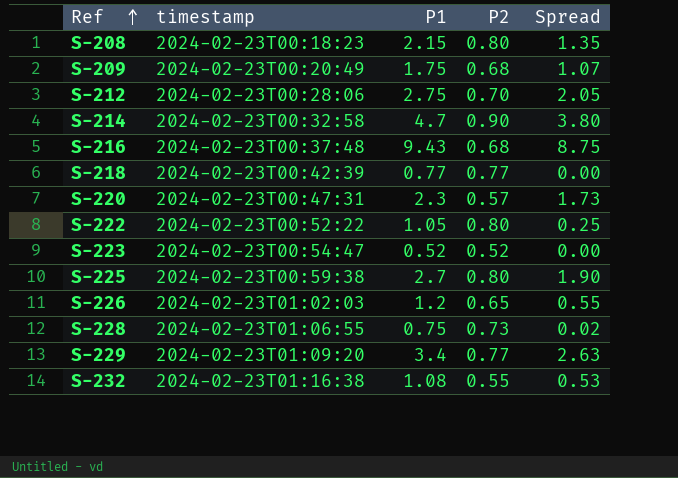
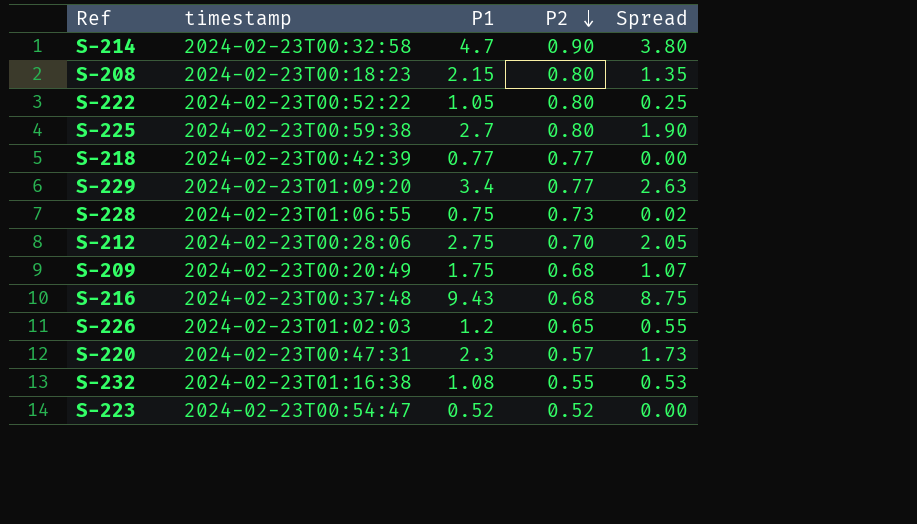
row order: Ref ascending -> P2 descending

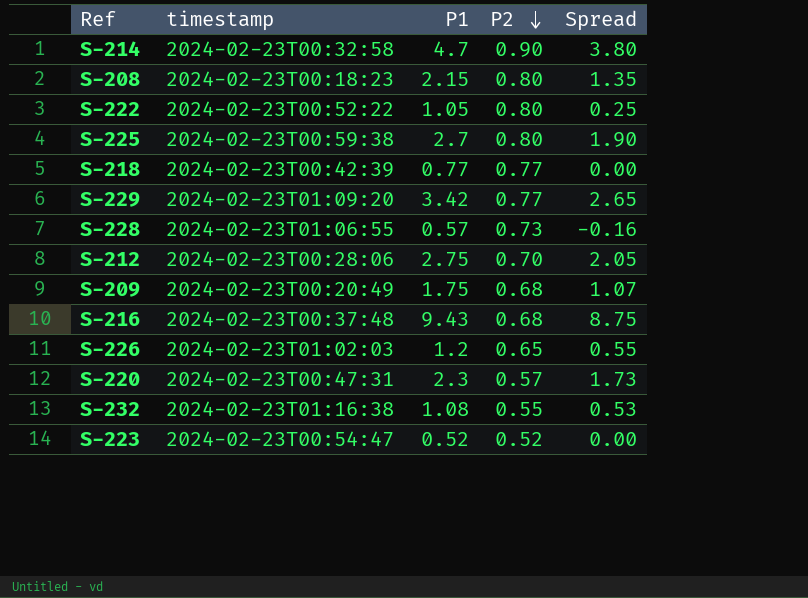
S-229 | P1: 3.4 -> 3.42
S-229 | Spread: 2.63 -> 2.65
S-228 | P1: 0.75 -> 0.57
S-228 | Spread: 0.02 -> -0.16

